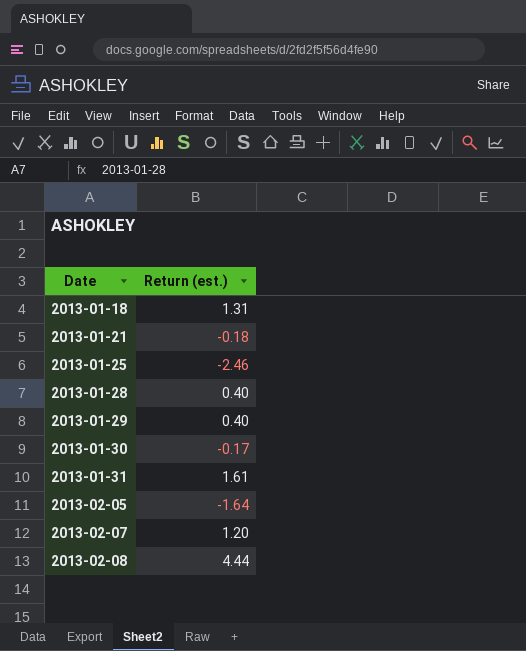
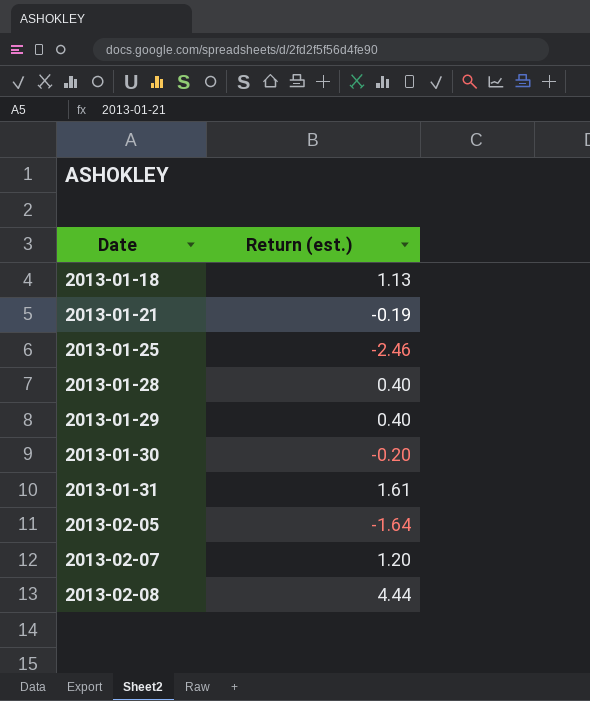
2013-01-18 | Return (est.): 1.31 -> 1.13
2013-01-21 | Return (est.): -0.18 -> -0.19
2013-01-30 | Return (est.): -0.17 -> -0.20

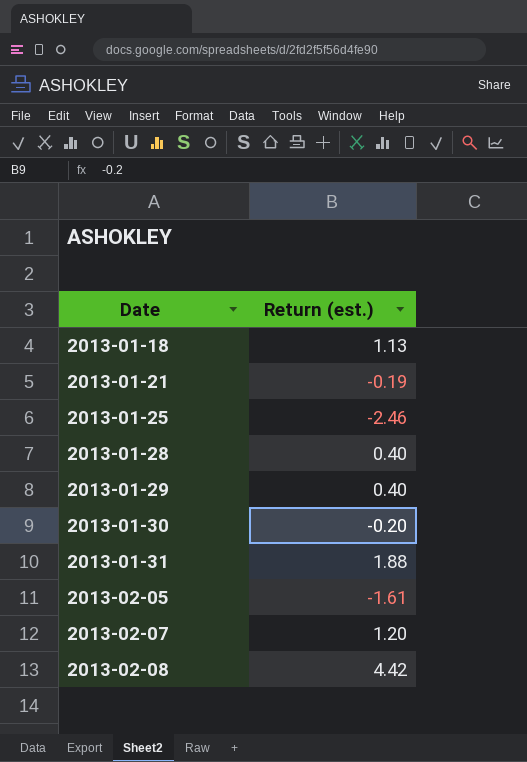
2013-01-31 | Return (est.): 1.61 -> 1.88
2013-02-05 | Return (est.): -1.64 -> -1.61
2013-02-08 | Return (est.): 4.44 -> 4.42

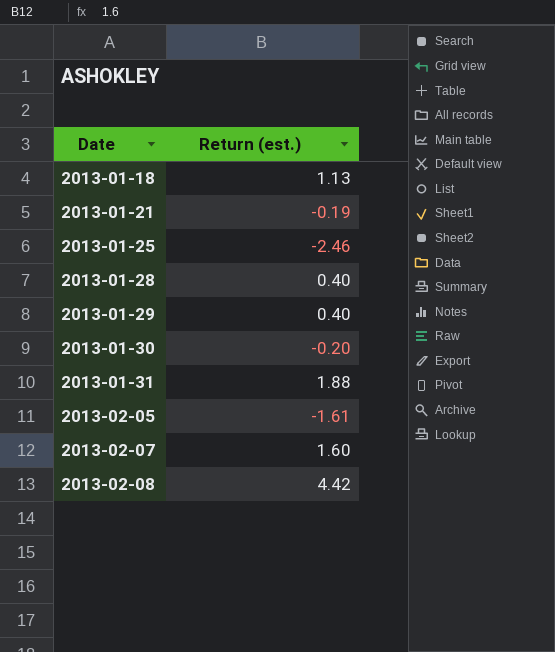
2013-02-07 | Return (est.): 1.20 -> 1.60

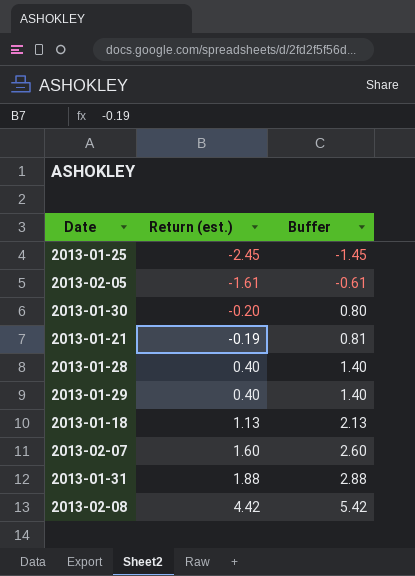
row order: Date ascending -> Return (est.) ascending
column Buffer | formula: none -> [Return (est.)] + 1
2013-01-25 | Return (est.): -2.46 -> -2.45

